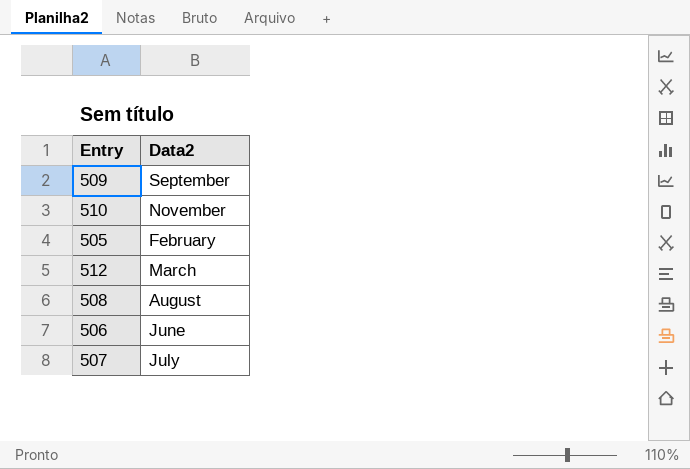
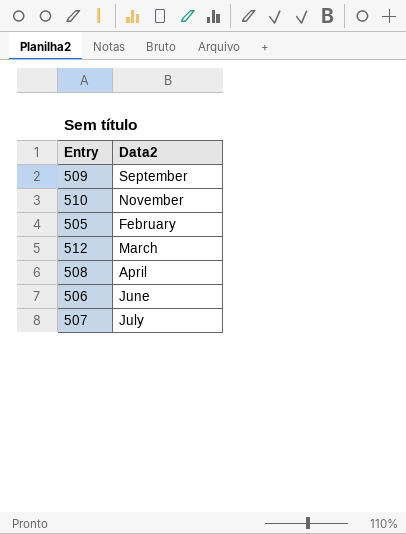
508 | Data2: August -> April

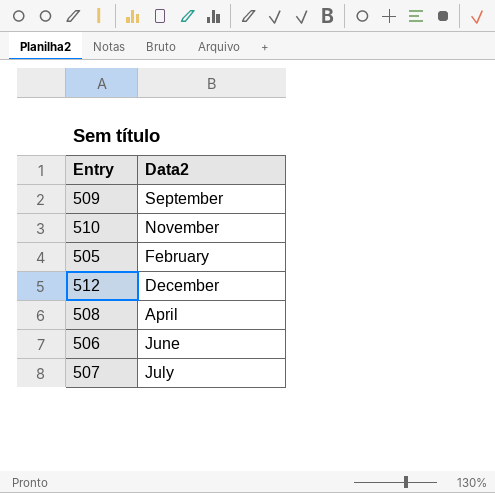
512 | Data2: March -> December

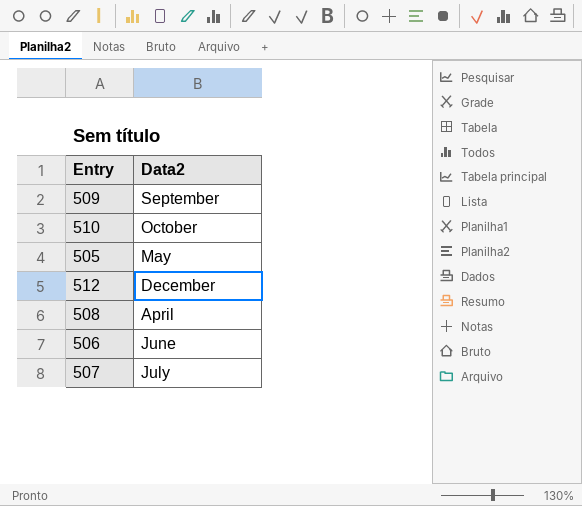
510 | Data2: November -> October
505 | Data2: February -> May

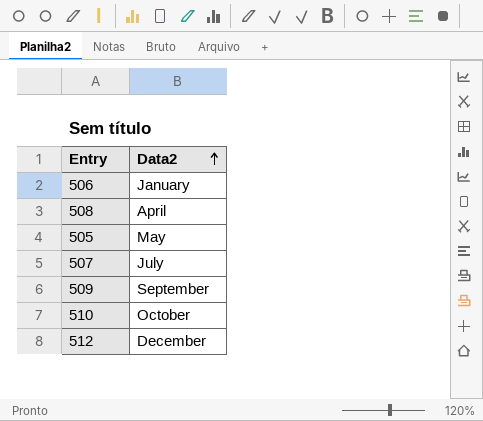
row order: none -> Data2 ascending
506 | Data2: June -> January

